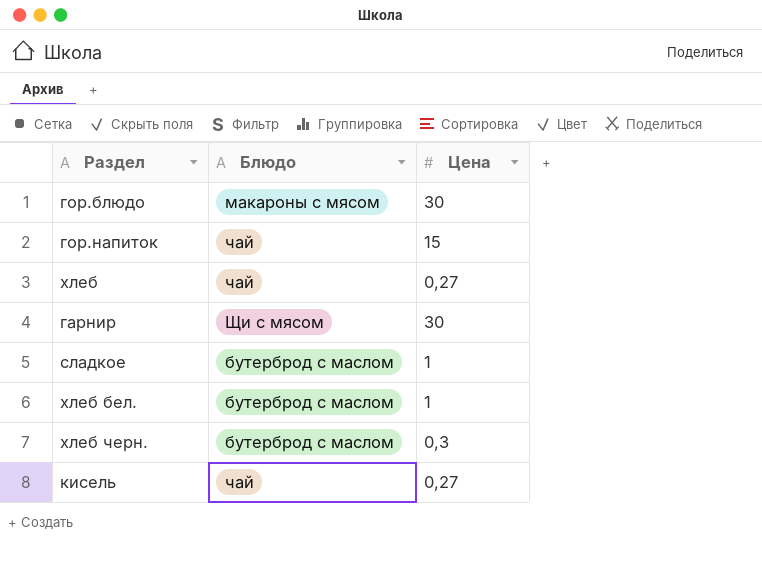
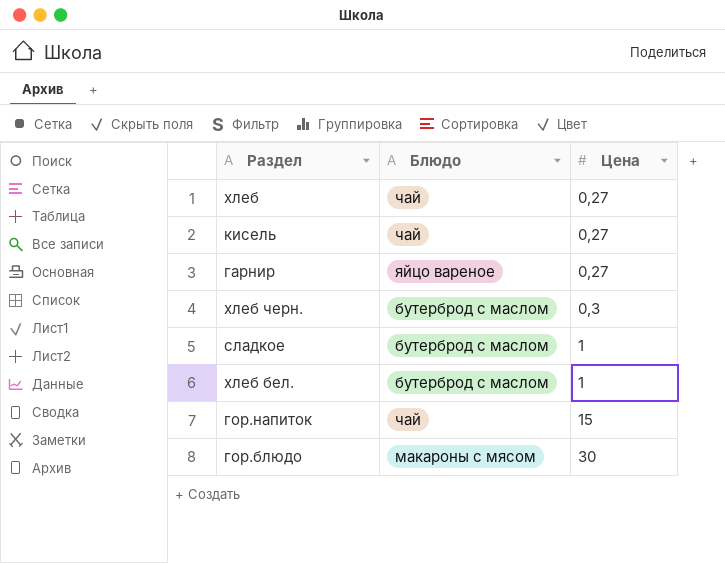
row order: none -> Цена ascending
гарнир | Блюдо: Щи с мясом -> яйцо вареное
гарнир | Цена: 30 -> 0,27

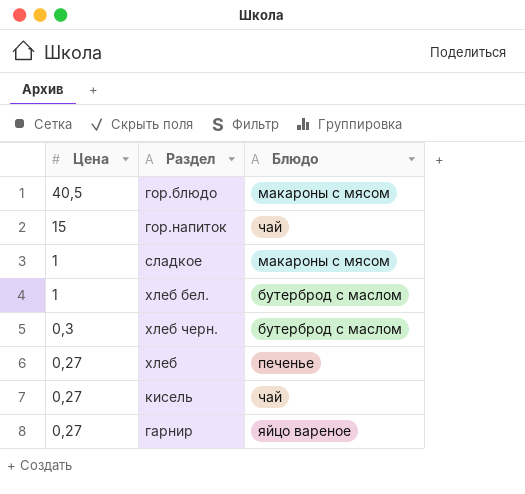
row order: Цена ascending -> Цена descending
column Цена | position: 3 -> 1
гор.блюдо | Цена: 30 -> 40,5
сладкое | Блюдо: бутерброд с маслом -> макароны с мясом
хлеб | Блюдо: чай -> печенье

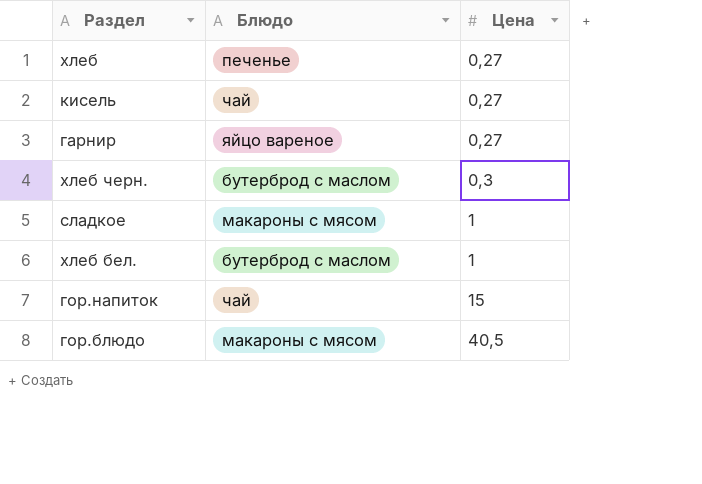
row order: Цена descending -> Цена ascending
column Цена | position: 1 -> 3

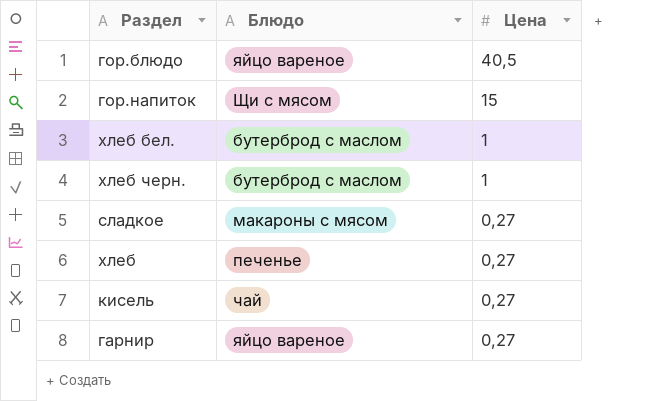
row order: Цена ascending -> Цена descending
гор.блюдо | Блюдо: макароны с мясом -> яйцо вареное
гор.напиток | Блюдо: чай -> Щи с мясом
хлеб черн. | Цена: 0,3 -> 1
сладкое | Цена: 1 -> 0,27

